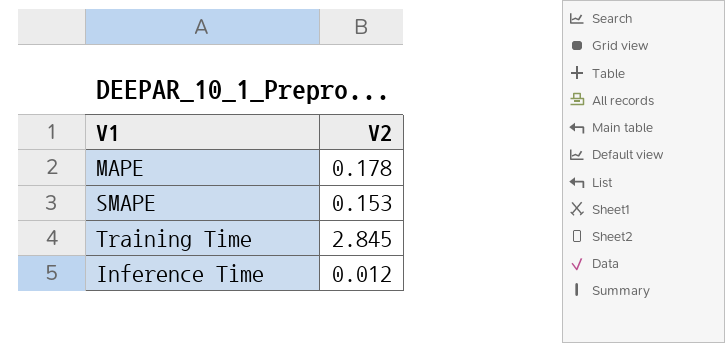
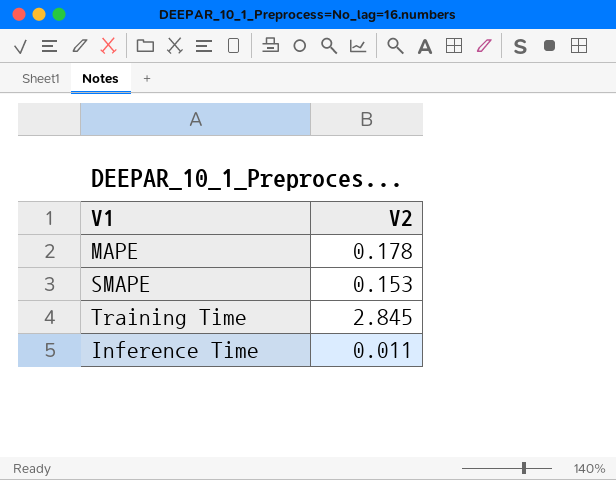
Inference Time | V2: 0.012 -> 0.011

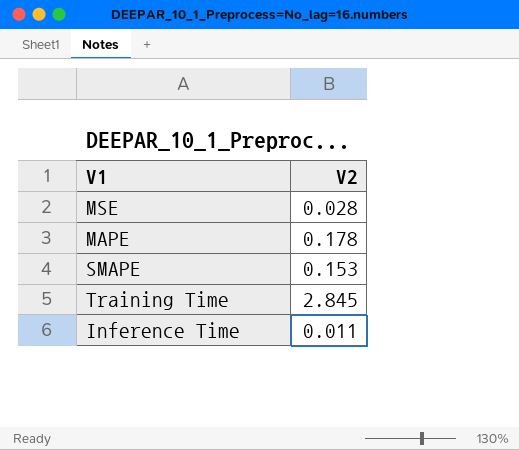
row MSE: none -> 0.028

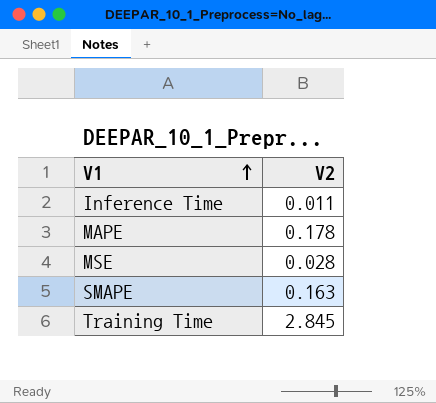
row order: none -> V1 ascending
SMAPE | V2: 0.153 -> 0.163

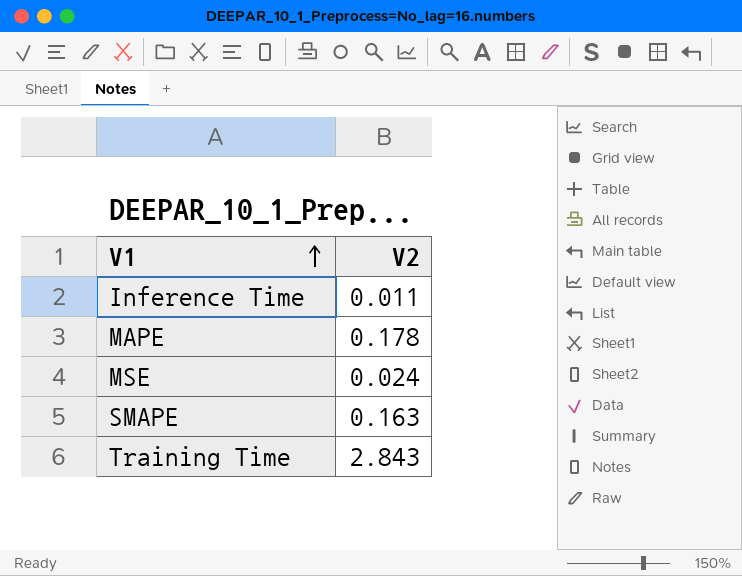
MSE | V2: 0.028 -> 0.024
Training Time | V2: 2.845 -> 2.843

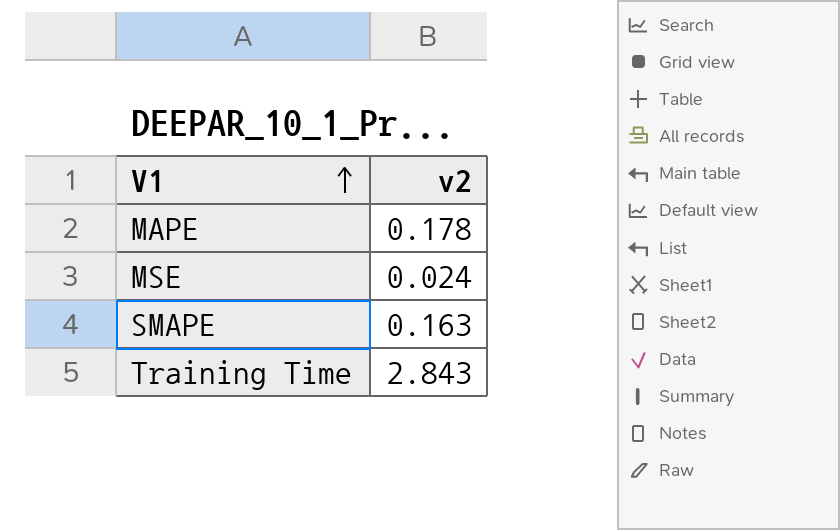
column name: V2 -> v2
row Inference Time: 0.011 -> none

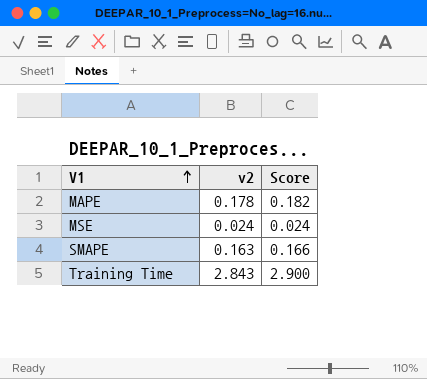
column Score | formula: none -> [v2] * 1.02

